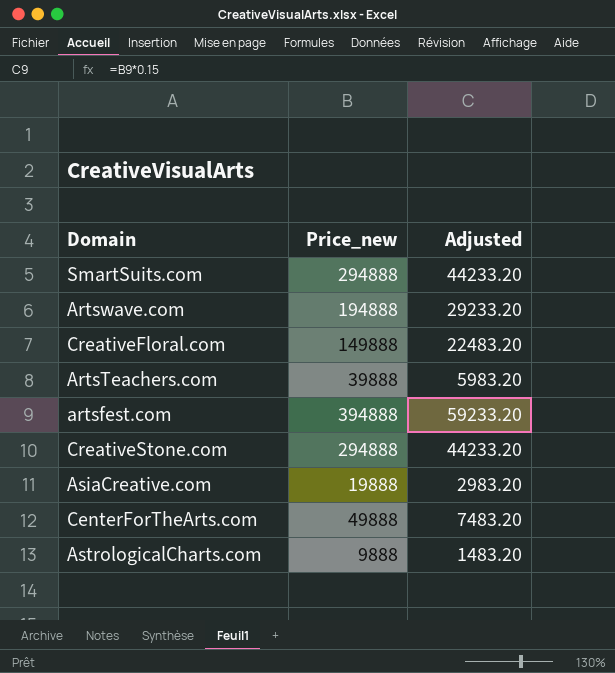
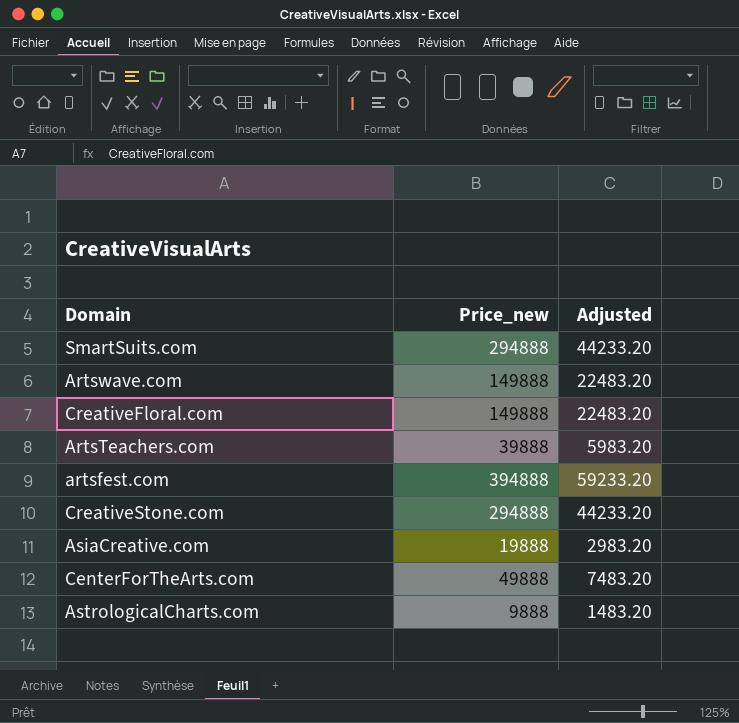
Artswave.com | Price_new: 194888 -> 149888
Artswave.com | Adjusted: 29233.20 -> 22483.20

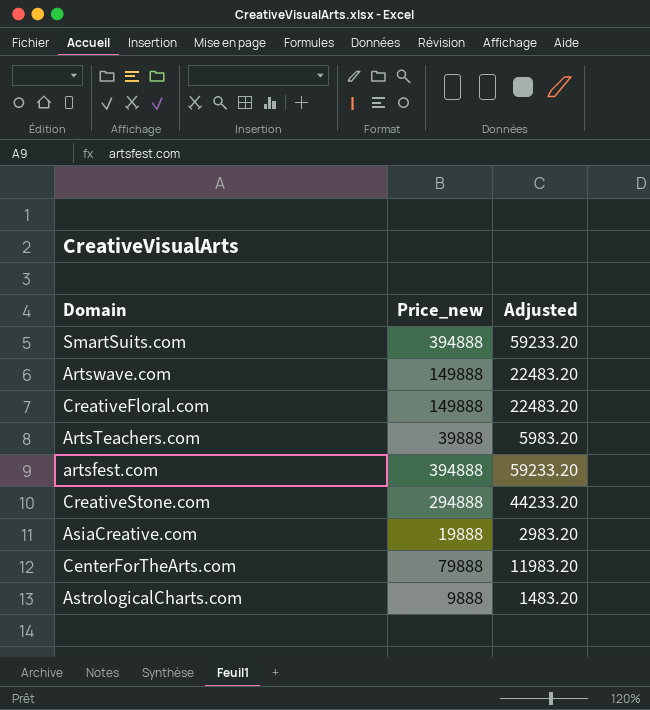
SmartSuits.com | Price_new: 294888 -> 394888
SmartSuits.com | Adjusted: 44233.20 -> 59233.20
CenterForTheArts.com | Price_new: 49888 -> 79888
CenterForTheArts.com | Adjusted: 7483.20 -> 11983.20

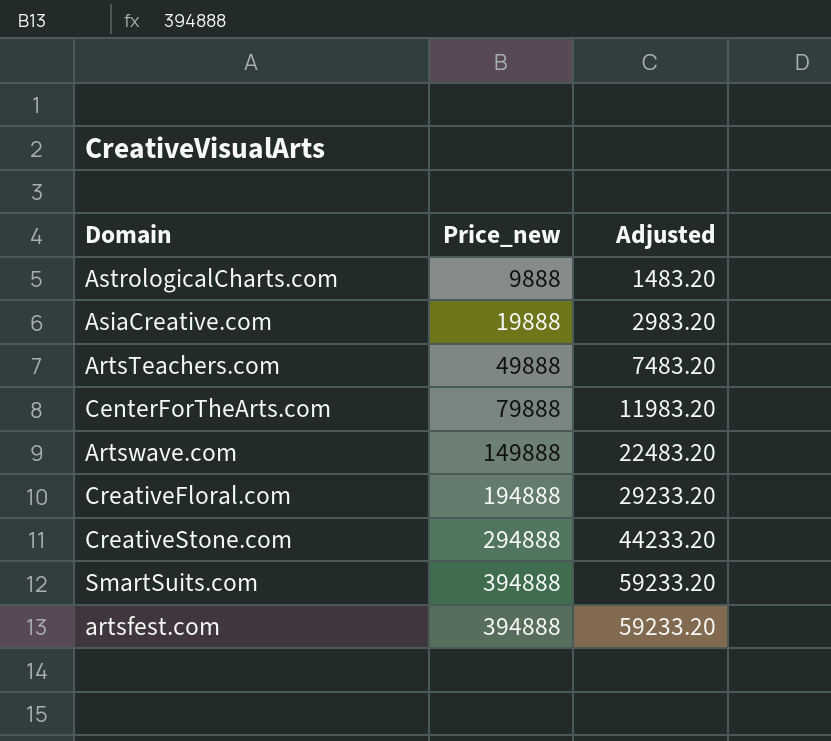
row order: none -> Price_new ascending
ArtsTeachers.com | Price_new: 39888 -> 49888
ArtsTeachers.com | Adjusted: 5983.20 -> 7483.20
CreativeFloral.com | Price_new: 149888 -> 194888
CreativeFloral.com | Adjusted: 22483.20 -> 29233.20

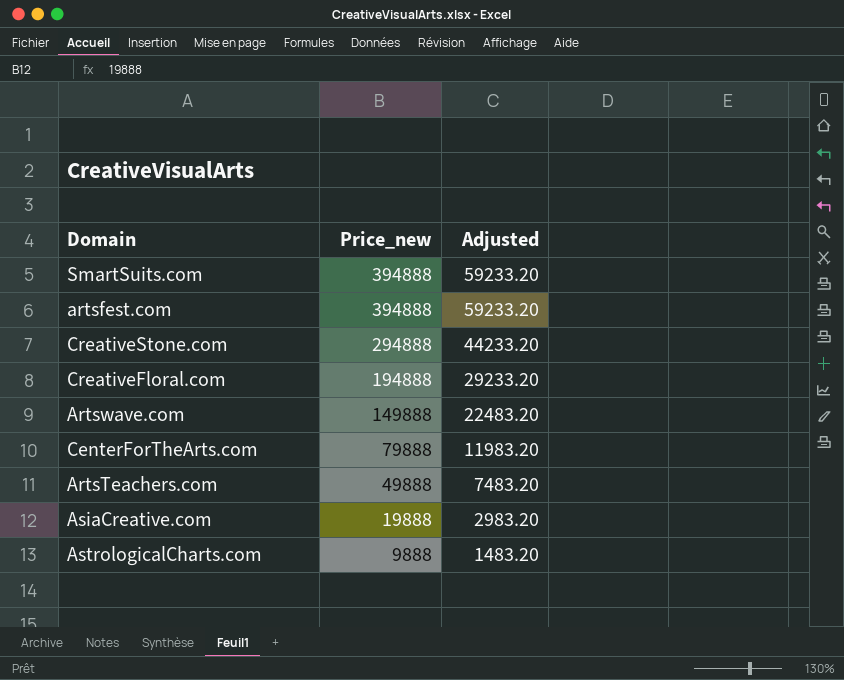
row order: Price_new ascending -> Price_new descending

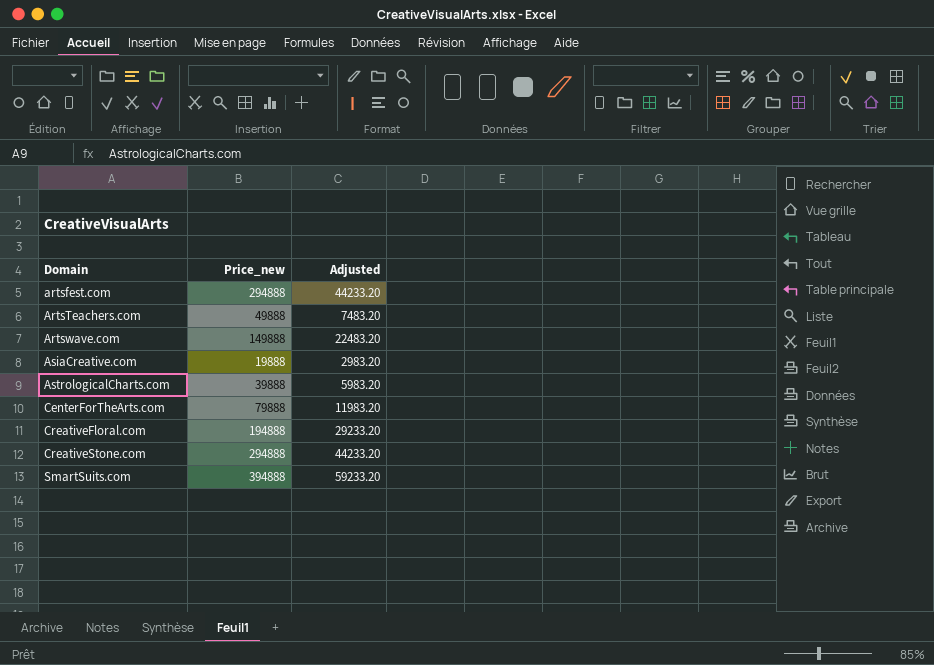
row order: Price_new descending -> Domain ascending
artsfest.com | Price_new: 394888 -> 294888
artsfest.com | Adjusted: 59233.20 -> 44233.20
AstrologicalCharts.com | Price_new: 9888 -> 39888
AstrologicalCharts.com | Adjusted: 1483.20 -> 5983.20

